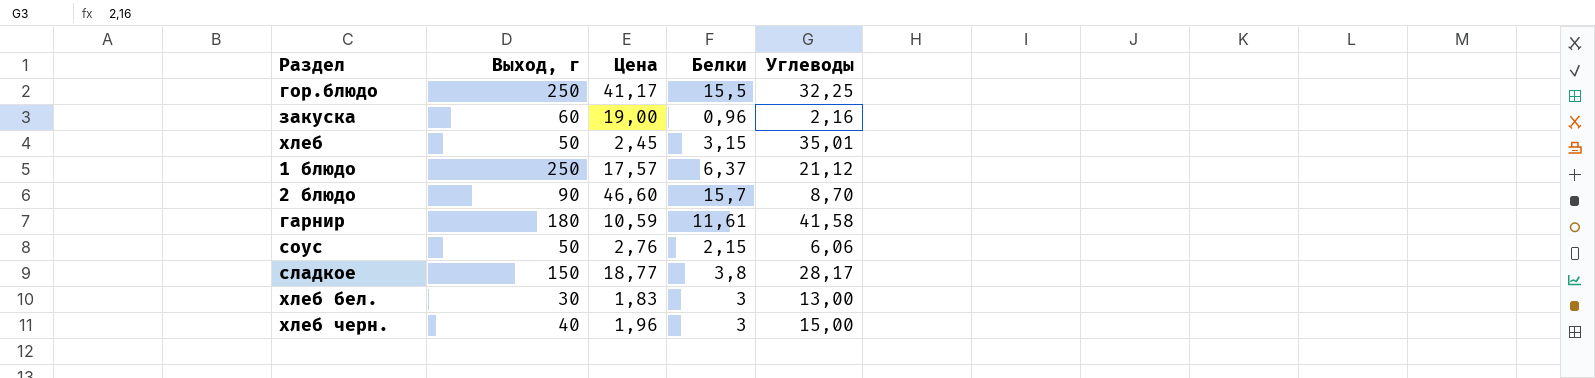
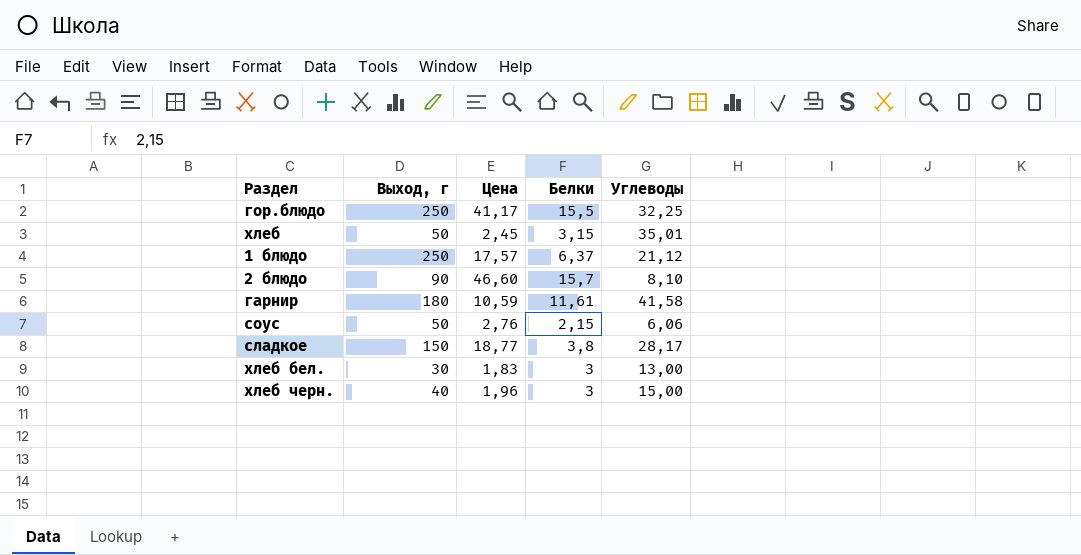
row закуска: 60 | 19,00 | 0,96 | 2,16 -> none
2 блюдо | Углеводы: 8,70 -> 8,10

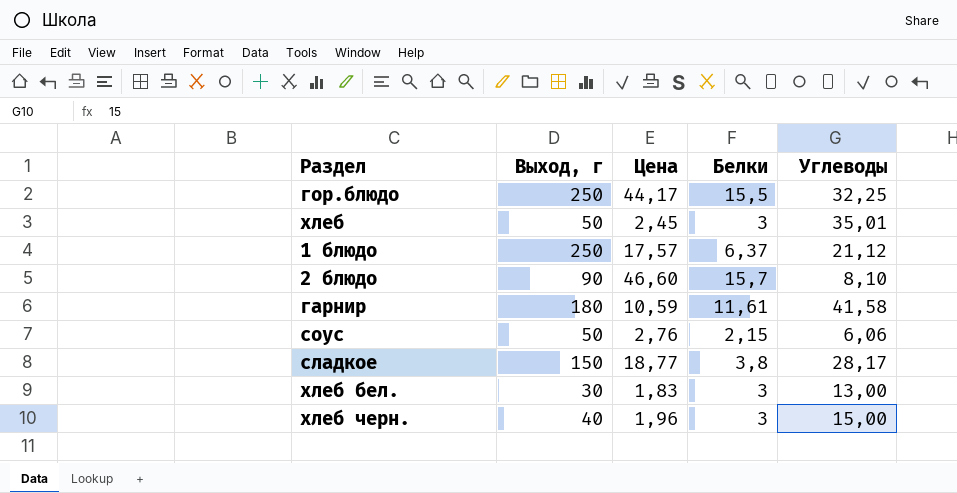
гор.блюдо | Цена: 41,17 -> 44,17
хлеб | Белки: 3,15 -> 3

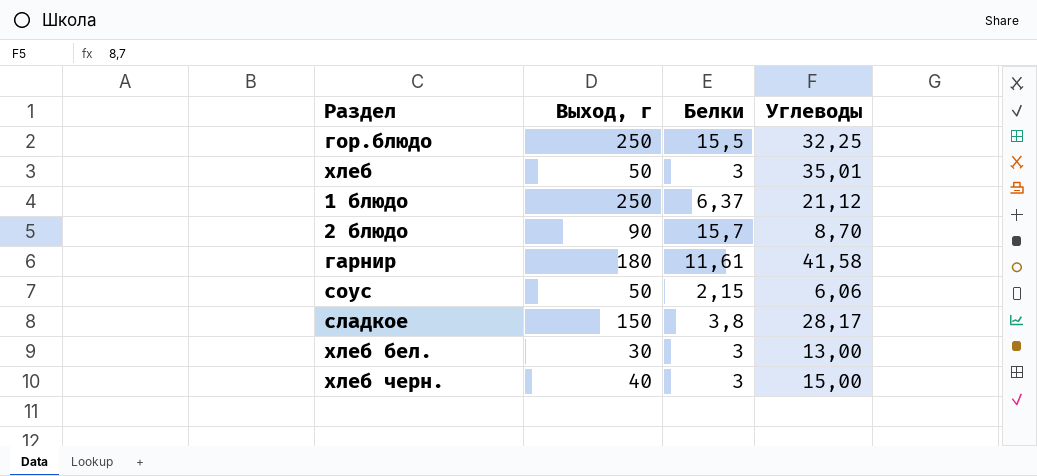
column Цена | position: 3 -> none
2 блюдо | Углеводы: 8,10 -> 8,70

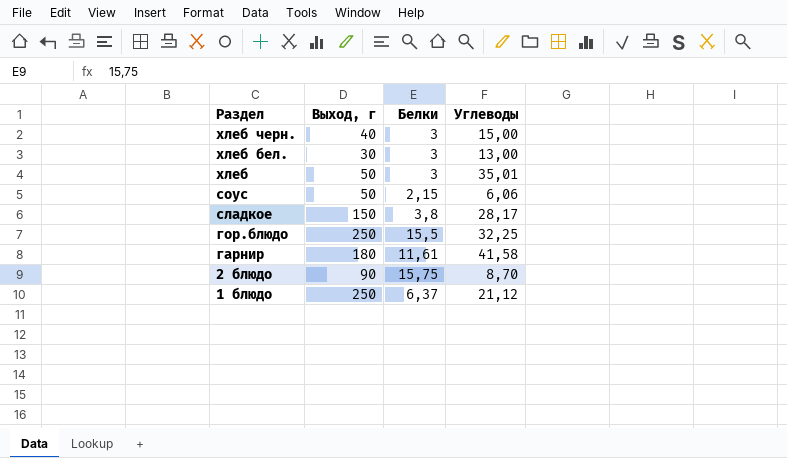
row order: none -> Раздел descending
2 блюдо | Белки: 15,7 -> 15,75

